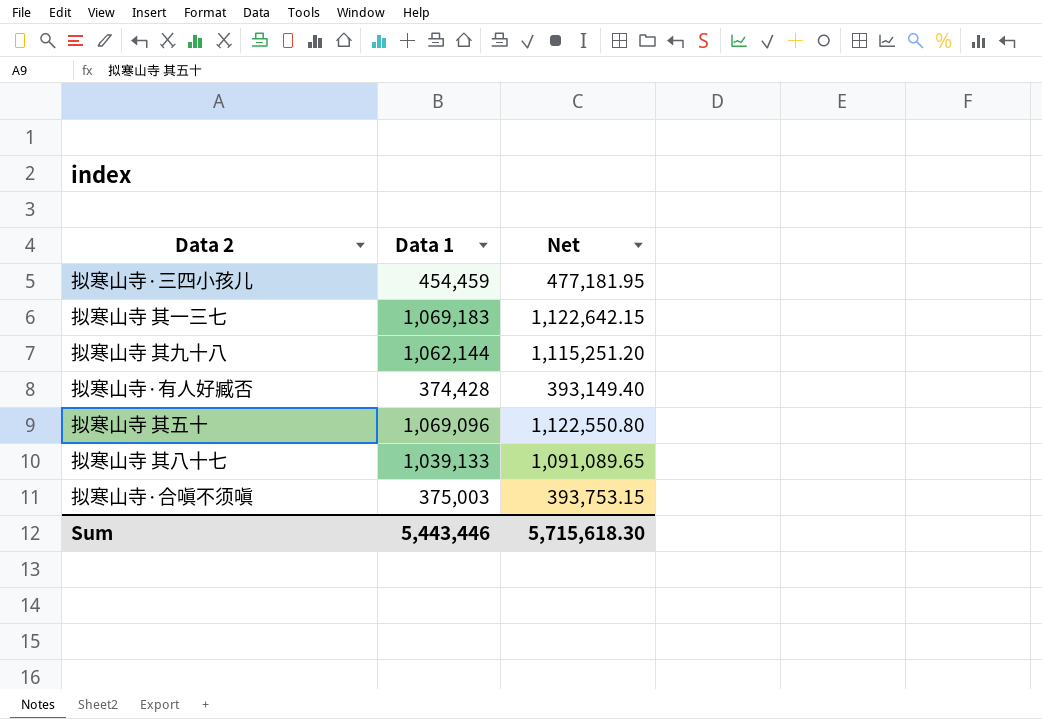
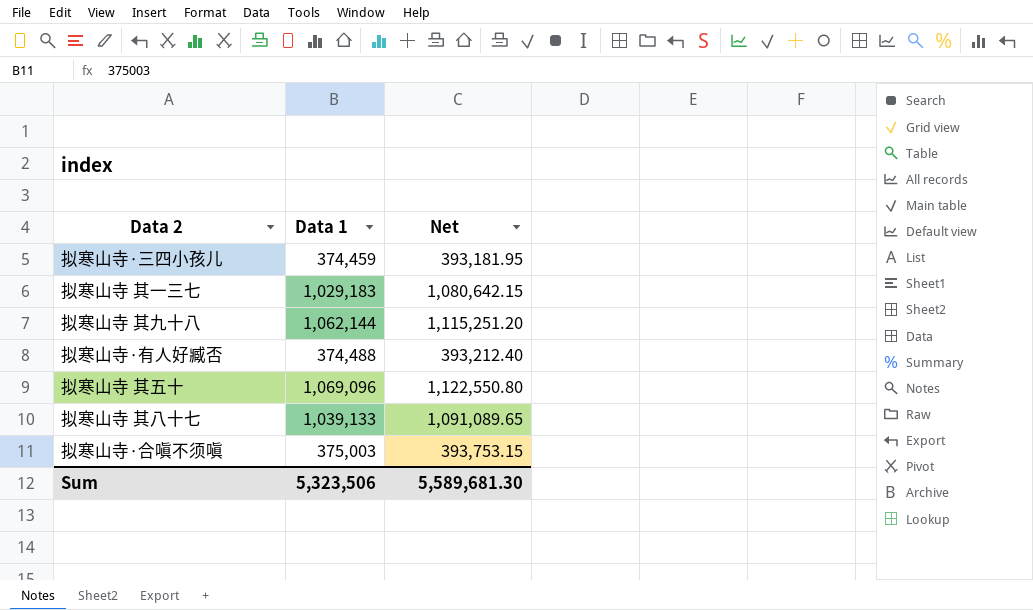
拟寒山寺·三四小孩儿 | Data 1: 454,459 -> 374,459
拟寒山寺·三四小孩儿 | Net: 477,181.95 -> 393,181.95
拟寒山寺 其一三七 | Data 1: 1,069,183 -> 1,029,183
拟寒山寺 其一三七 | Net: 1,122,642.15 -> 1,080,642.15
拟寒山寺·有人好臧否 | Data 1: 374,428 -> 374,488
拟寒山寺·有人好臧否 | Net: 393,149.40 -> 393,212.40
Sum | Data 1: 5,443,446 -> 5,323,506
Sum | Net: 5,715,618.30 -> 5,589,681.30

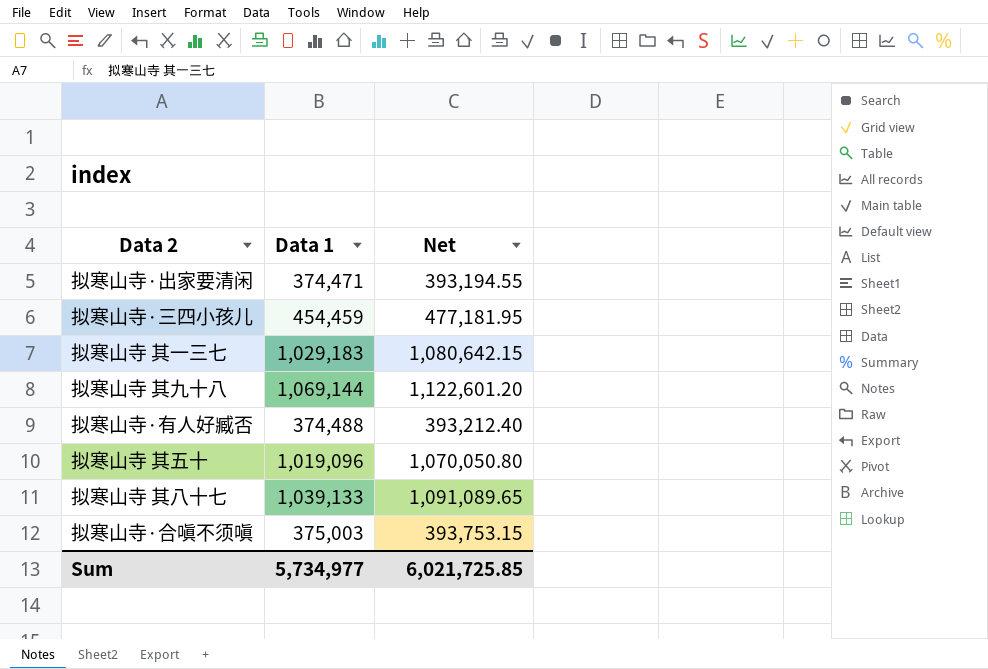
row 拟寒山寺·出家要清闲: none -> 374,471 | 393,194.55
拟寒山寺·三四小孩儿 | Data 1: 374,459 -> 454,459
拟寒山寺·三四小孩儿 | Net: 393,181.95 -> 477,181.95
拟寒山寺 其九十八 | Data 1: 1,062,144 -> 1,069,144
拟寒山寺 其九十八 | Net: 1,115,251.20 -> 1,122,601.20
拟寒山寺 其五十 | Data 1: 1,069,096 -> 1,019,096
拟寒山寺 其五十 | Net: 1,122,550.80 -> 1,070,050.80
Sum | Data 1: 5,323,506 -> 5,734,977
Sum | Net: 5,589,681.30 -> 6,021,725.85

